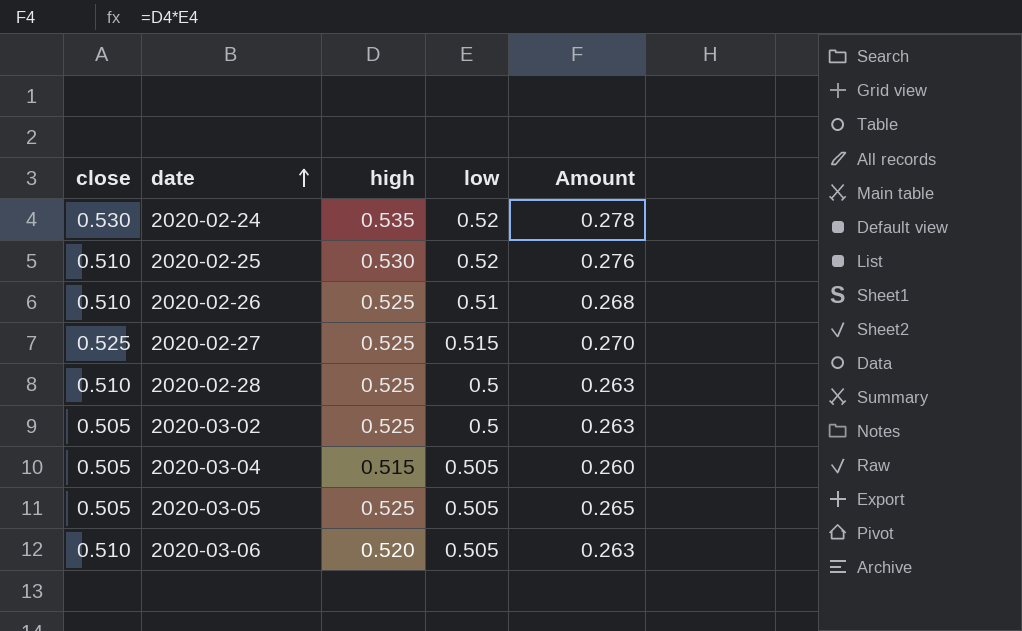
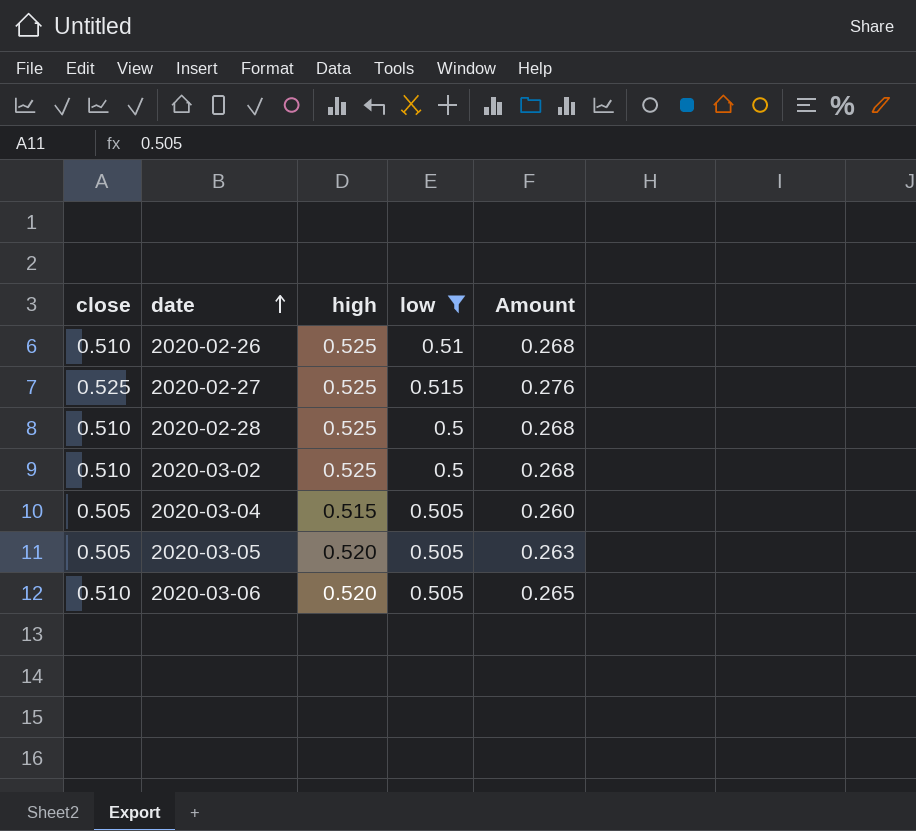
filter: none -> low != 0.52
column Amount | formula: [high] * [low] -> [close] * [high]
2020-03-02 | close: 0.505 -> 0.510
2020-03-05 | high: 0.525 -> 0.520

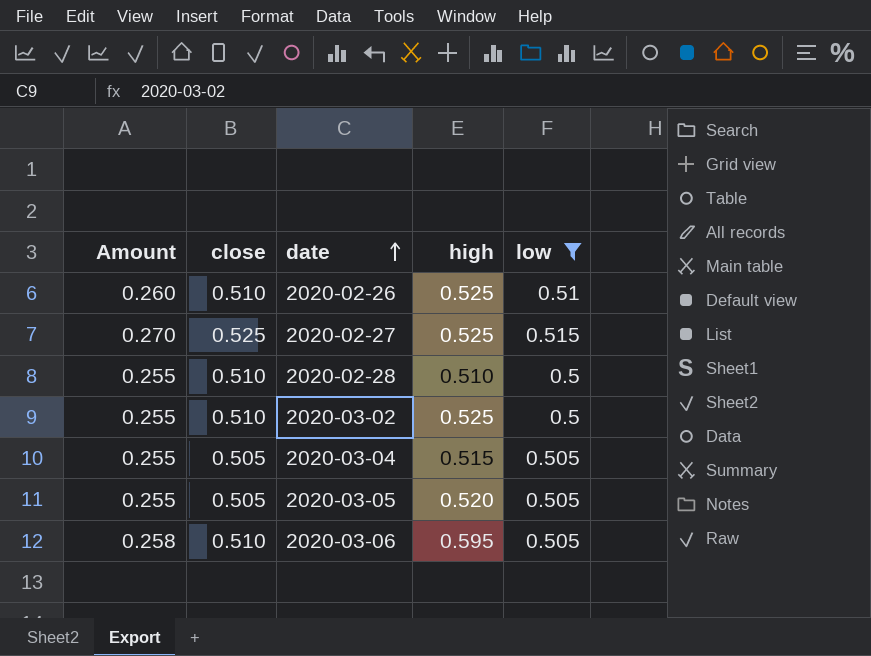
column Amount | formula: [close] * [high] -> [close] * [low]
column Amount | position: 5 -> 1
2020-02-28 | high: 0.525 -> 0.510
2020-03-06 | high: 0.520 -> 0.595

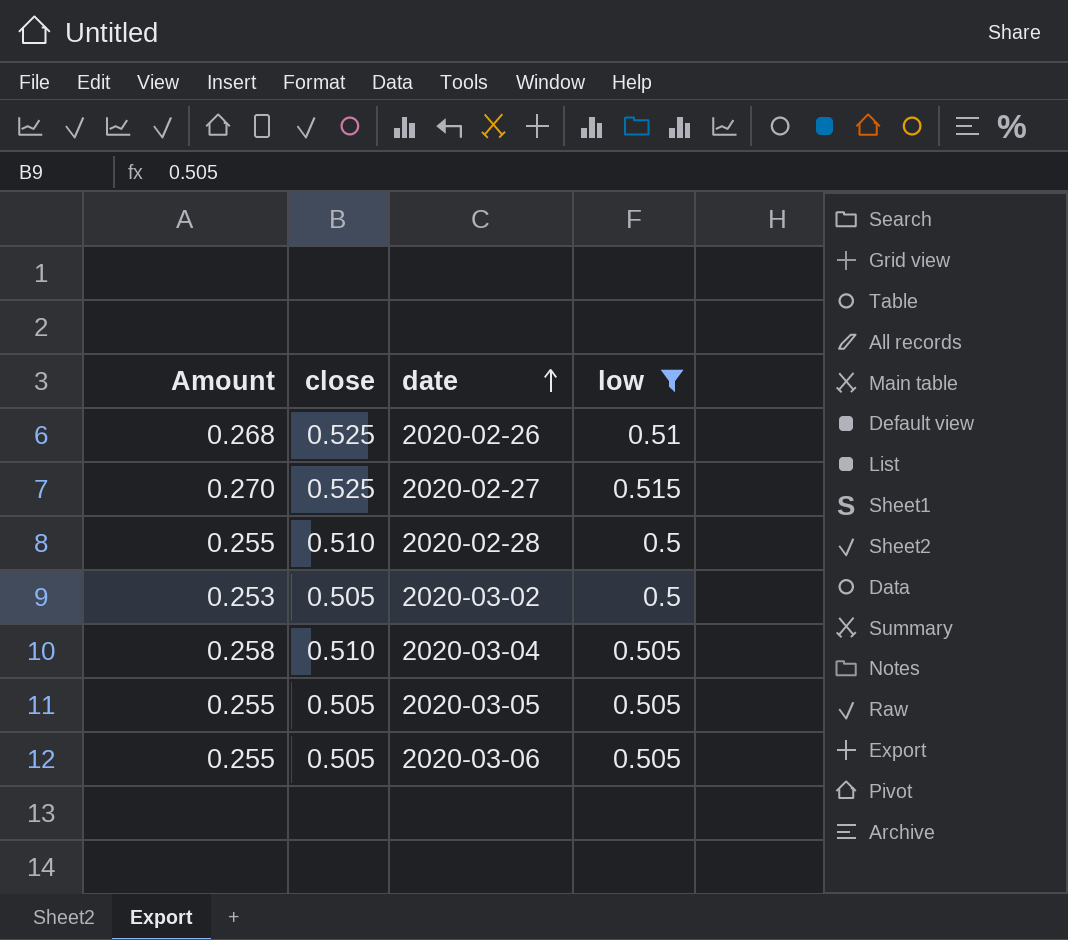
column high | position: 4 -> none
2020-02-26 | Amount: 0.260 -> 0.268
2020-02-26 | close: 0.510 -> 0.525
2020-03-02 | Amount: 0.255 -> 0.253
2020-03-02 | close: 0.510 -> 0.505
2020-03-04 | Amount: 0.255 -> 0.258
2020-03-04 | close: 0.505 -> 0.510
2020-03-06 | Amount: 0.258 -> 0.255
2020-03-06 | close: 0.510 -> 0.505

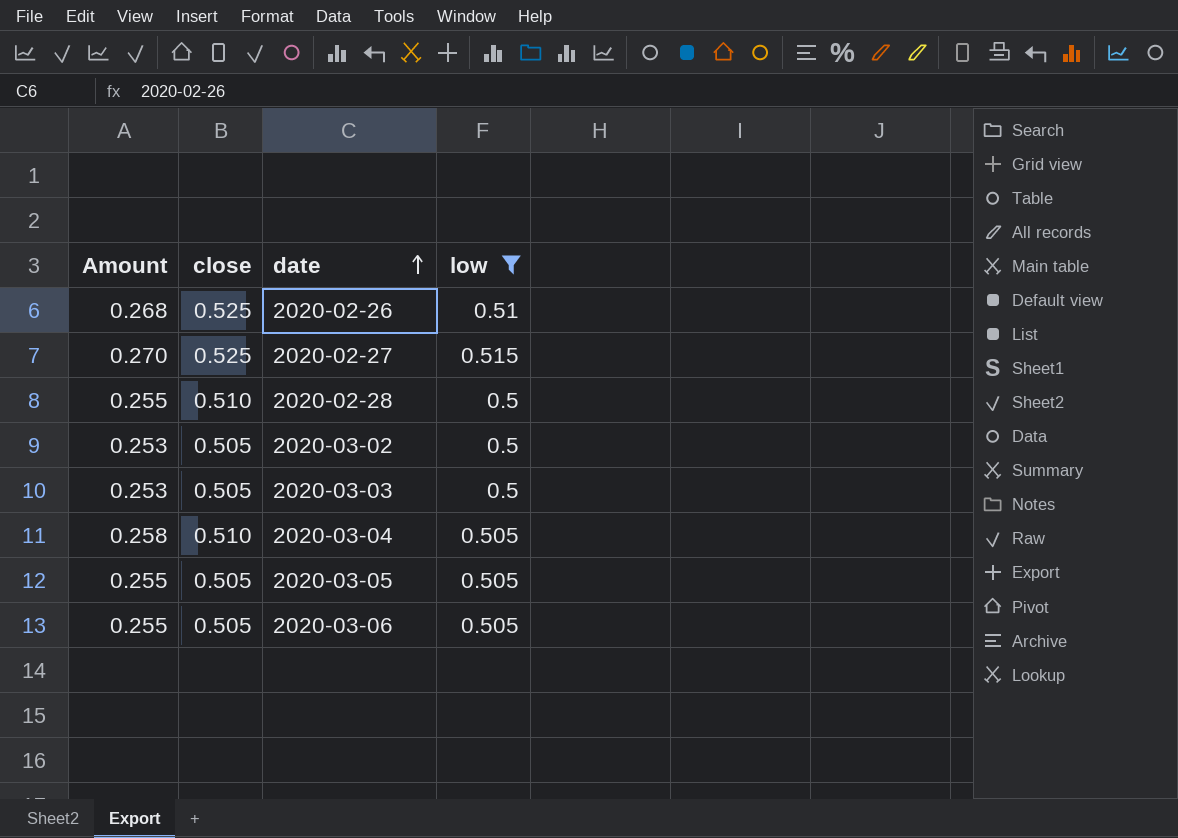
row 2020-03-03: none -> 0.253 | 0.505 | 0.5

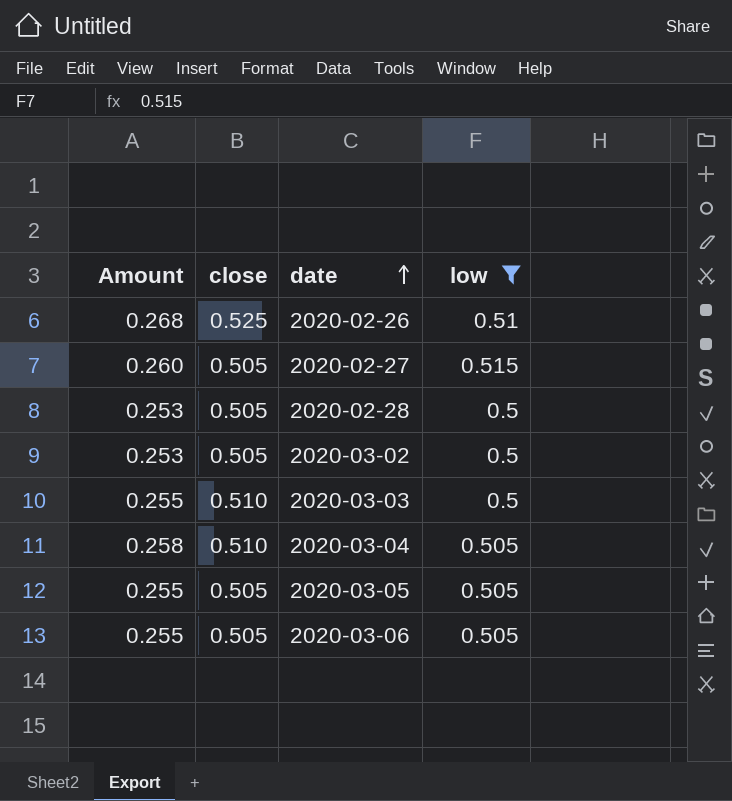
2020-02-27 | Amount: 0.270 -> 0.260
2020-02-27 | close: 0.525 -> 0.505
2020-02-28 | Amount: 0.255 -> 0.253
2020-02-28 | close: 0.510 -> 0.505
2020-03-03 | Amount: 0.253 -> 0.255
2020-03-03 | close: 0.505 -> 0.510

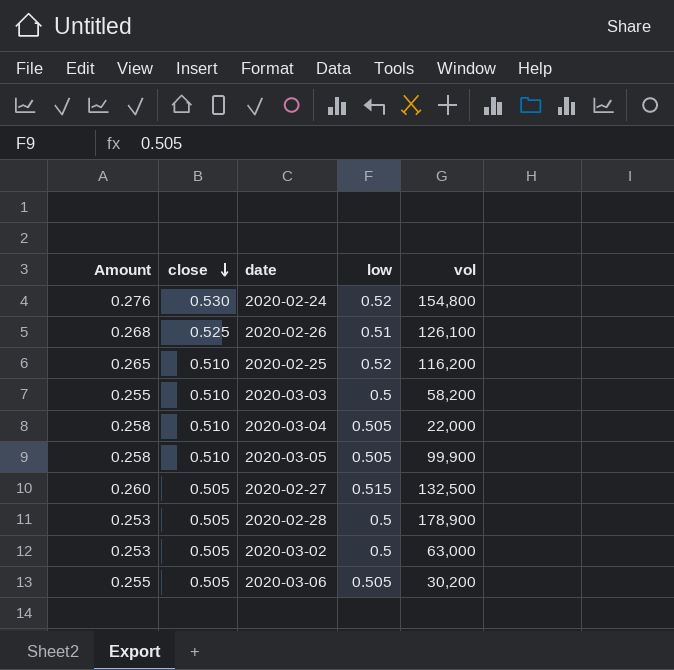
filter: low != 0.52 -> none
row order: date ascending -> close descending
column vol | position: none -> 5
2020-03-05 | Amount: 0.255 -> 0.258
2020-03-05 | close: 0.505 -> 0.510

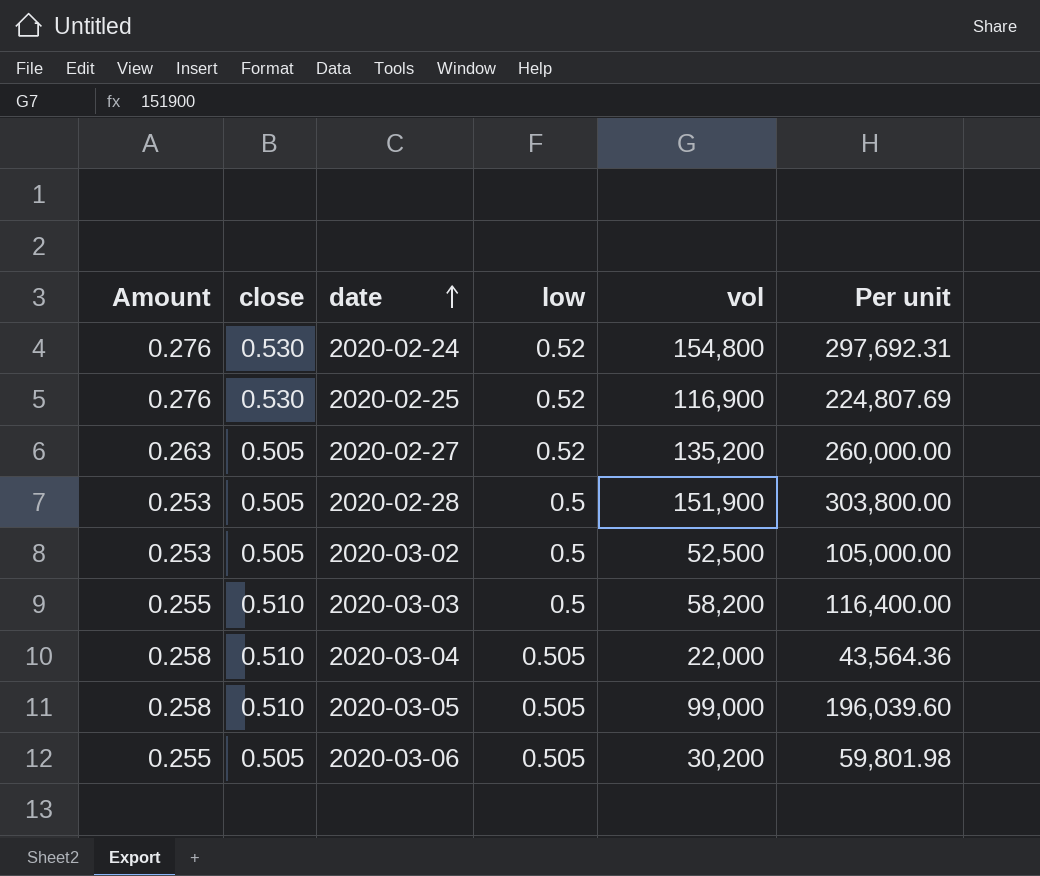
row order: close descending -> date ascending
column Per unit | formula: none -> [vol] / [low]
row 2020-02-26: 0.268 | 0.525 | 0.51 | 126,100 -> none
2020-02-25 | Amount: 0.265 -> 0.276
2020-02-25 | close: 0.510 -> 0.530
2020-02-25 | vol: 116,200 -> 116,900
2020-02-27 | Amount: 0.260 -> 0.263
2020-02-27 | low: 0.515 -> 0.52
2020-02-27 | vol: 132,500 -> 135,200
2020-02-28 | vol: 178,900 -> 151,900
2020-03-02 | vol: 63,000 -> 52,500
2020-03-05 | vol: 99,900 -> 99,000

